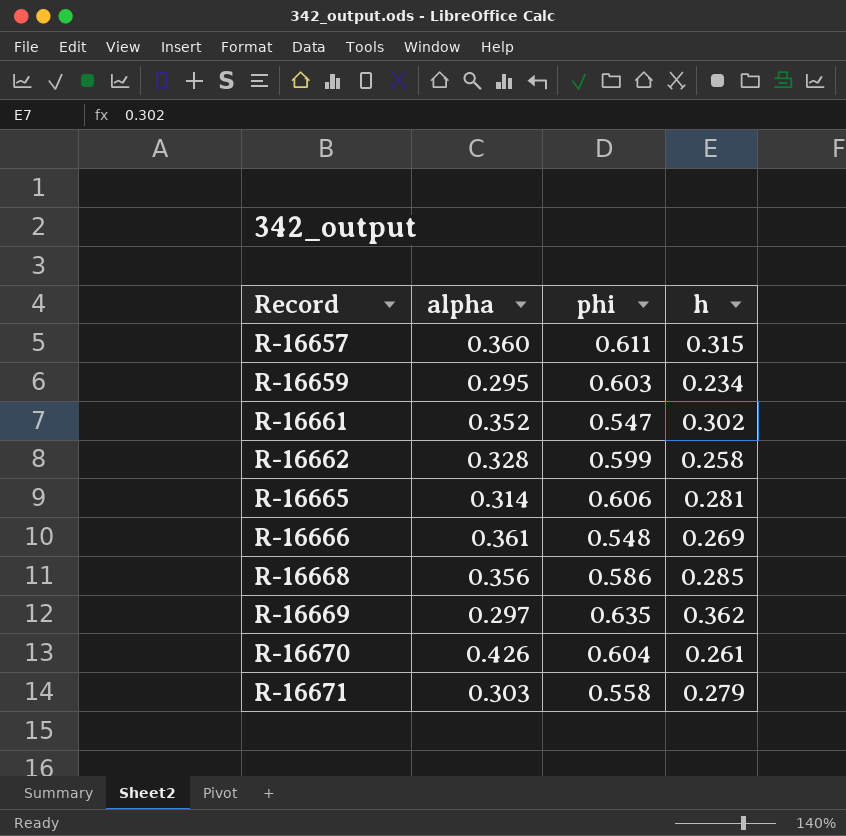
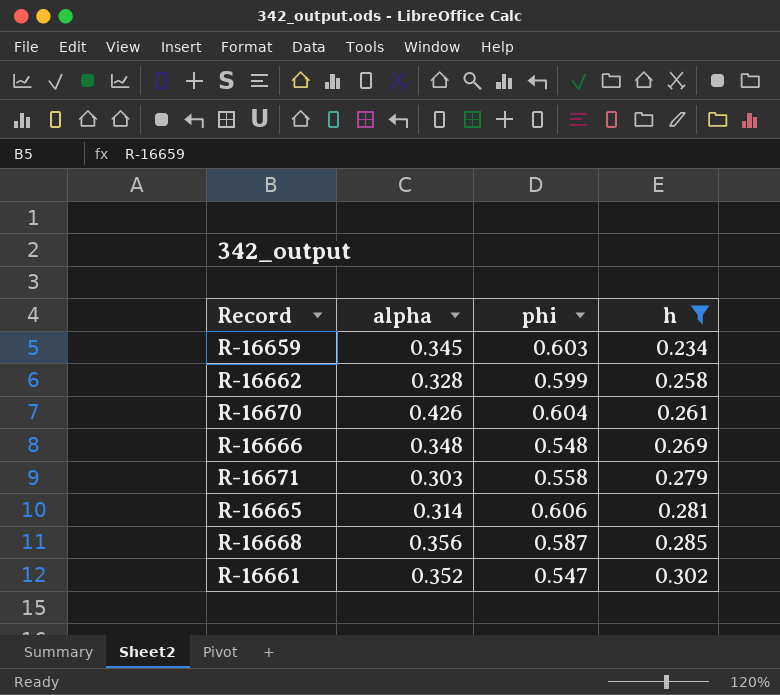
filter: none -> h <= 0.302
row order: Record ascending -> h ascending
R-16659 | alpha: 0.295 -> 0.345
R-16666 | alpha: 0.361 -> 0.348
R-16668 | phi: 0.586 -> 0.587

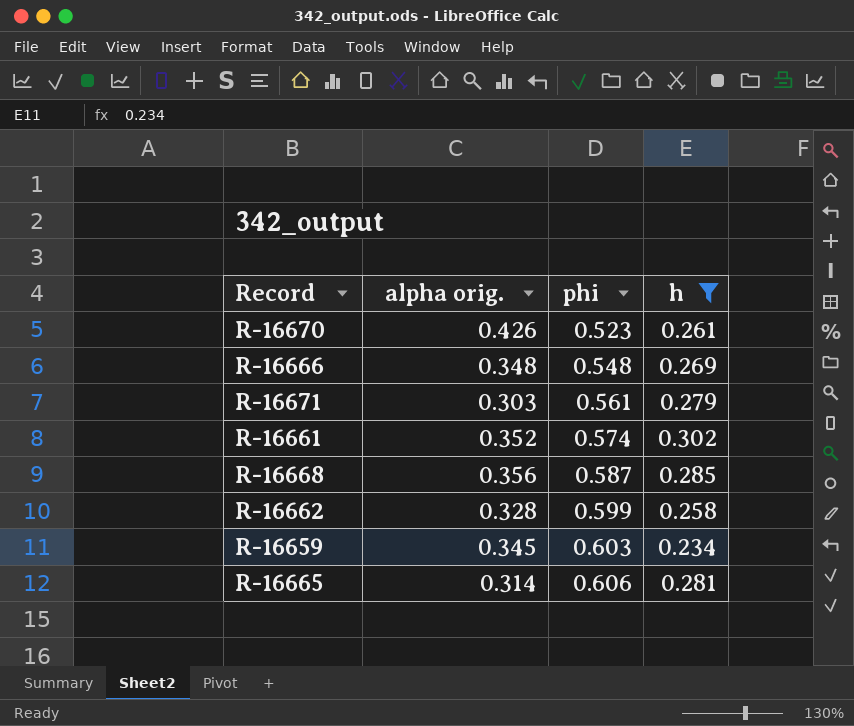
row order: h ascending -> phi ascending
column name: alpha -> alpha orig.
R-16670 | phi: 0.604 -> 0.523
R-16671 | phi: 0.558 -> 0.561
R-16661 | phi: 0.547 -> 0.574

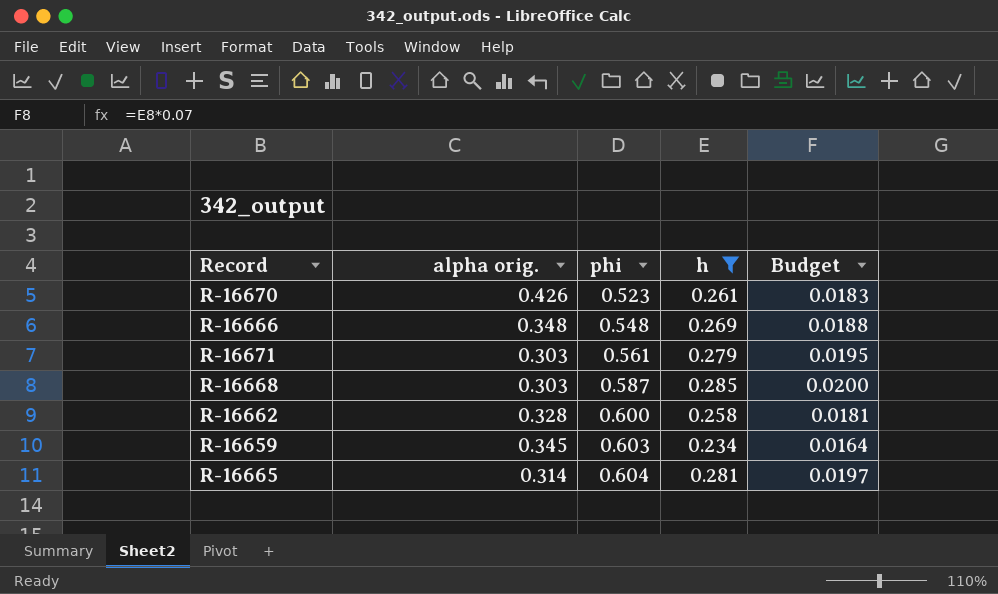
column Budget | formula: none -> [h] * 0.07
row R-16661: 0.352 | 0.574 | 0.302 -> none
R-16668 | alpha orig.: 0.356 -> 0.303
R-16662 | phi: 0.599 -> 0.600
R-16665 | phi: 0.606 -> 0.604

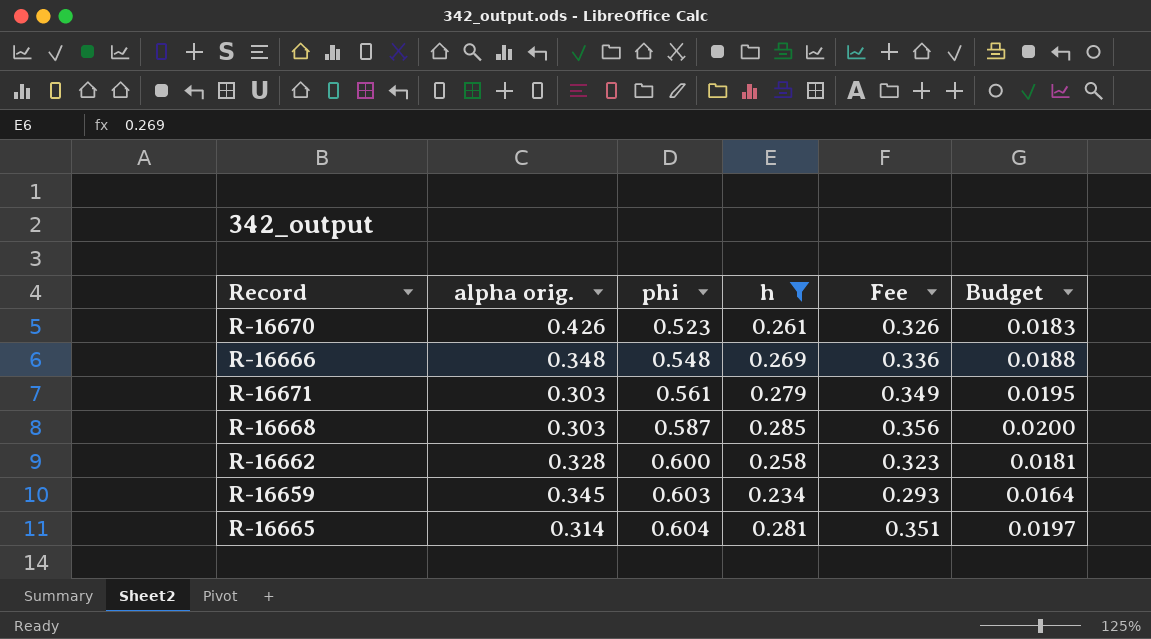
column Fee | formula: none -> [h] * 1.25

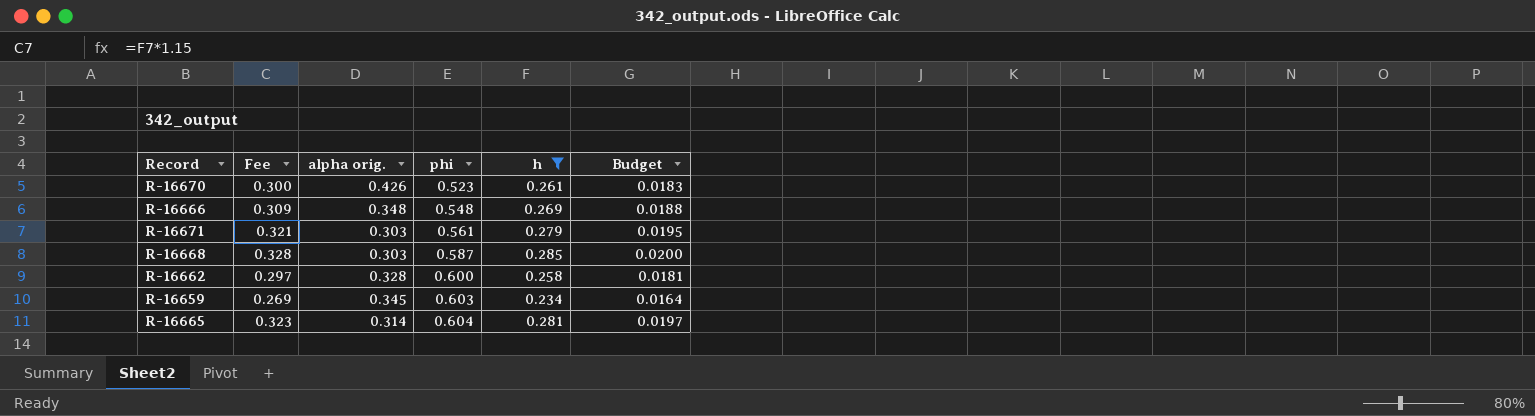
column Fee | formula: [h] * 1.25 -> [h] * 1.15
column Fee | position: 5 -> 2

